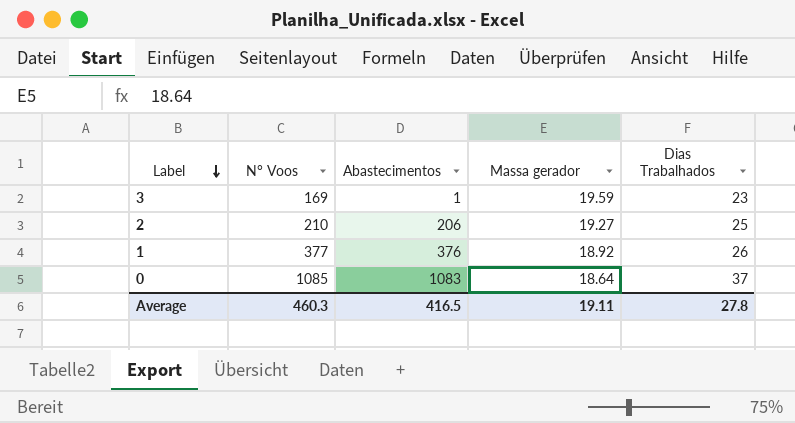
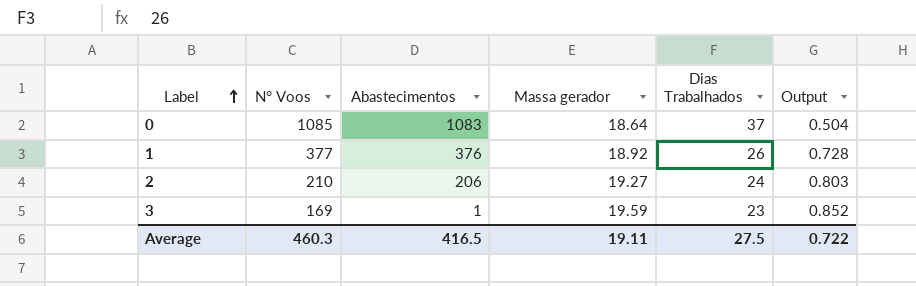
row order: Label descending -> Label ascending
column Output | formula: none -> [Massa gerador] / [Dias Trabalhados]
2 | Dias Trabalhados: 25 -> 24
Average | Dias Trabalhados: 27.8 -> 27.5

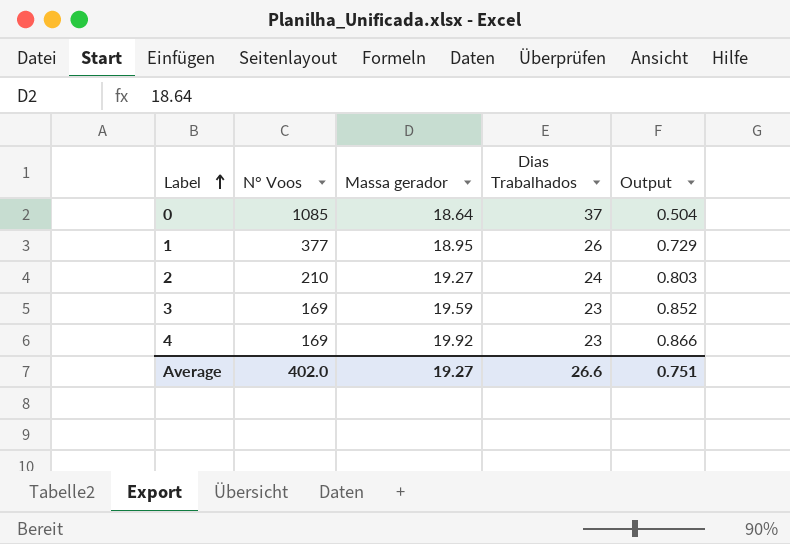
column Abastecimentos | position: 3 -> none
1 | Massa gerador: 18.92 -> 18.95
1 | Output: 0.728 -> 0.729
row 4: none -> 169 | 19.92 | 23 | 0.866
Average | N° Voos: 460.3 -> 402.0
Average | Massa gerador: 19.11 -> 19.27
Average | Dias Trabalhados: 27.5 -> 26.6
Average | Output: 0.722 -> 0.751

